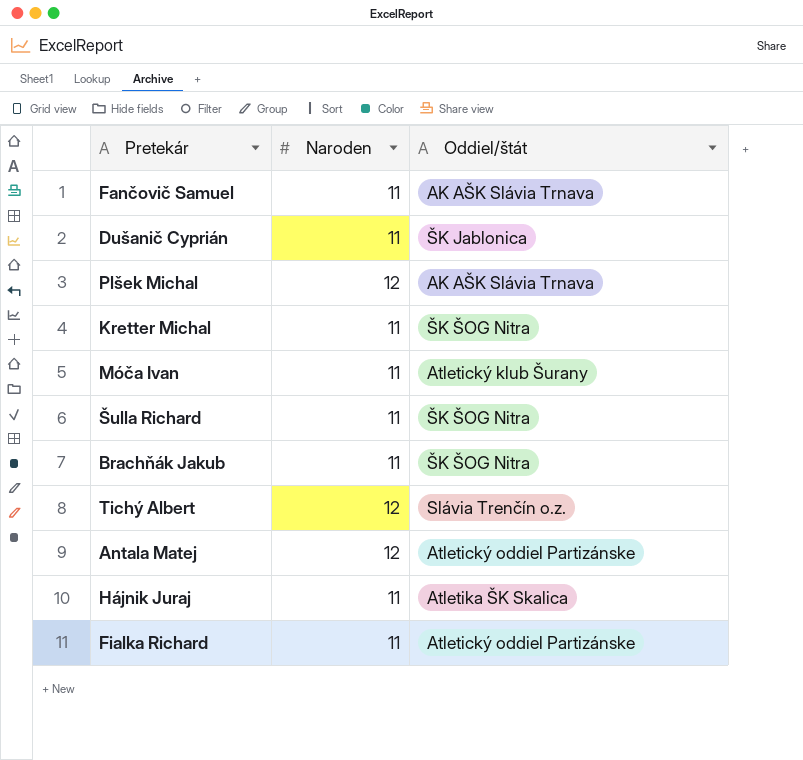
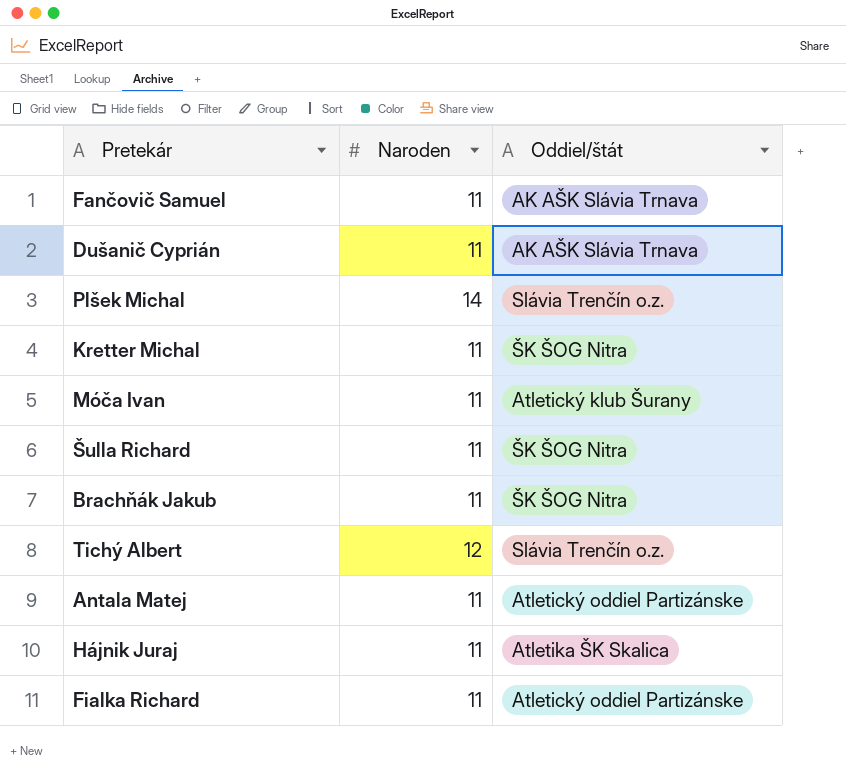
Dušanič Cyprián | Oddiel/štát: ŠK Jablonica -> AK AŠK Slávia Trnava
Plšek Michal | Naroden: 12 -> 14
Plšek Michal | Oddiel/štát: AK AŠK Slávia Trnava -> Slávia Trenčín o.z.
Antala Matej | Naroden: 12 -> 11

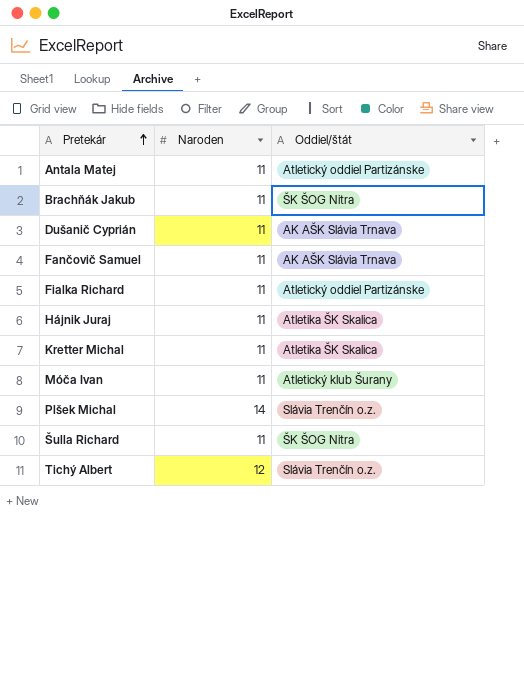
row order: none -> Pretekár ascending
Kretter Michal | Oddiel/štát: ŠK ŠOG Nitra -> Atletika ŠK Skalica

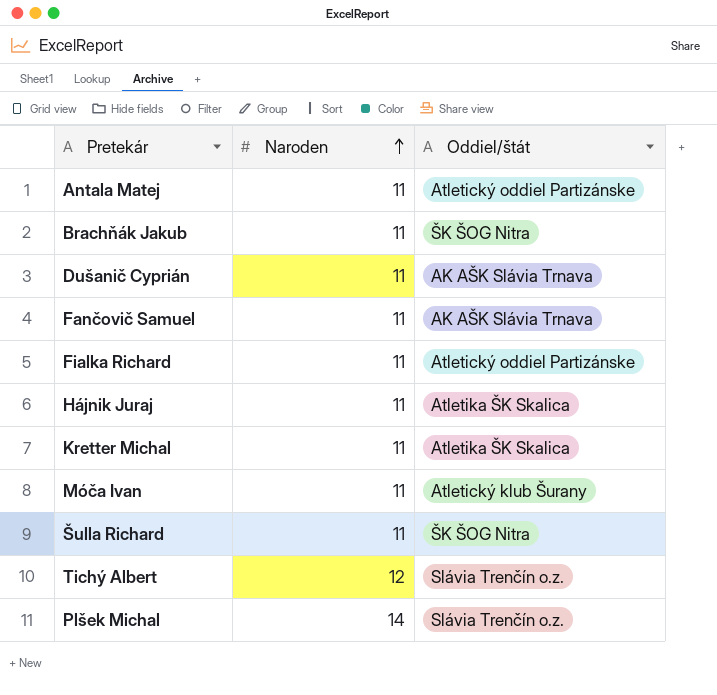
row order: Pretekár ascending -> Naroden ascending

